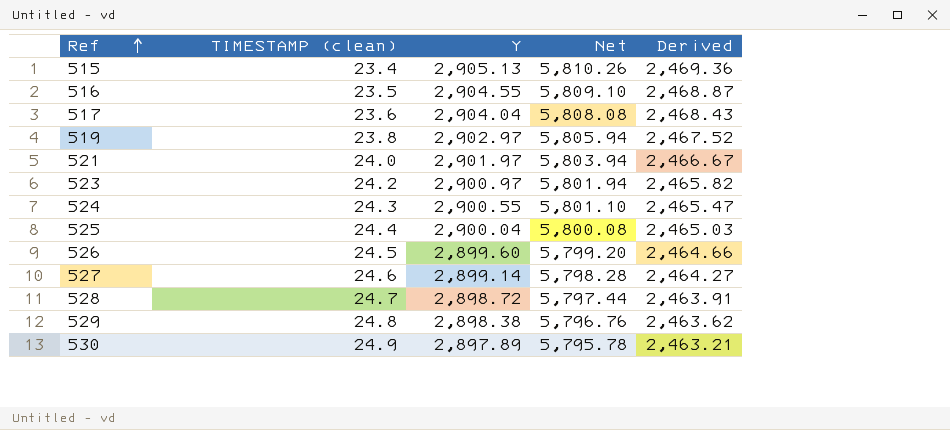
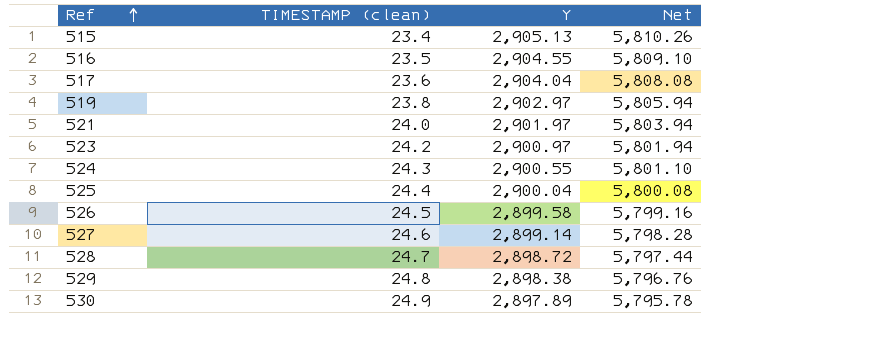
column Derived | formula: [Y] * 0.85 -> none
526 | Y: 2,899.60 -> 2,899.58
526 | Net: 5,799.20 -> 5,799.16

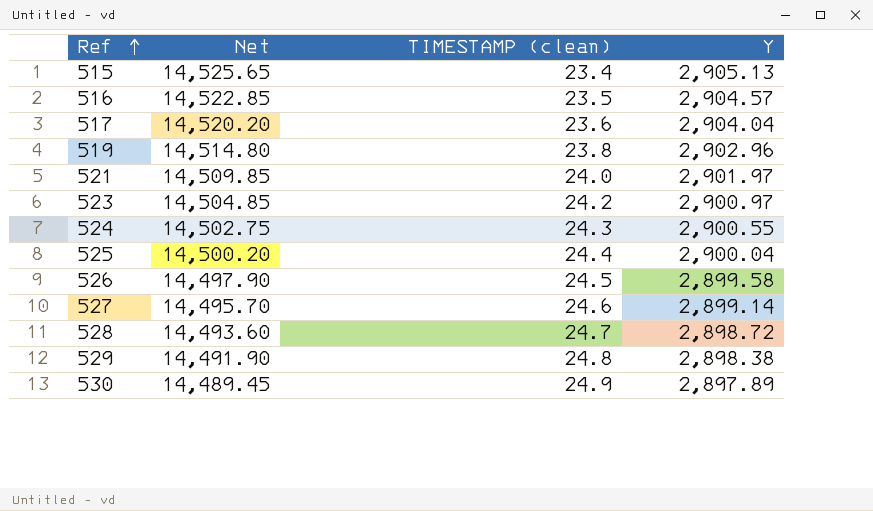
column Net | formula: [Y] * 2 -> [Y] * 5
column Net | position: 4 -> 2
516 | Y: 2,904.55 -> 2,904.57
519 | Y: 2,902.97 -> 2,902.96

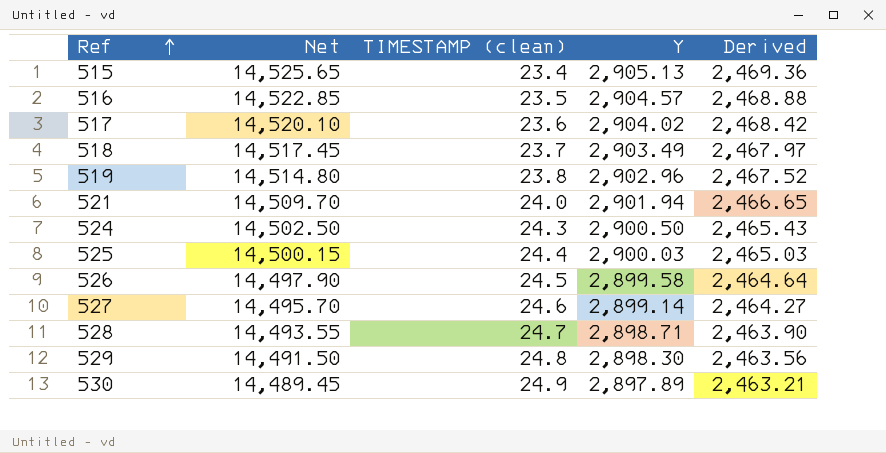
column Derived | formula: none -> [Y] * 0.85
row 523: 14,504.85 | 24.2 | 2,900.97 -> none
517 | Net: 14,520.20 -> 14,520.10
517 | Y: 2,904.04 -> 2,904.02
row 518: none -> 14,517.45 | 23.7 | 2,903.49 | 2,467.97
521 | Net: 14,509.85 -> 14,509.70
521 | Y: 2,901.97 -> 2,901.94
524 | Net: 14,502.75 -> 14,502.50
524 | Y: 2,900.55 -> 2,900.50
525 | Net: 14,500.20 -> 14,500.15
525 | Y: 2,900.04 -> 2,900.03
528 | Net: 14,493.60 -> 14,493.55
528 | Y: 2,898.72 -> 2,898.71
529 | Net: 14,491.90 -> 14,491.50
529 | Y: 2,898.38 -> 2,898.30

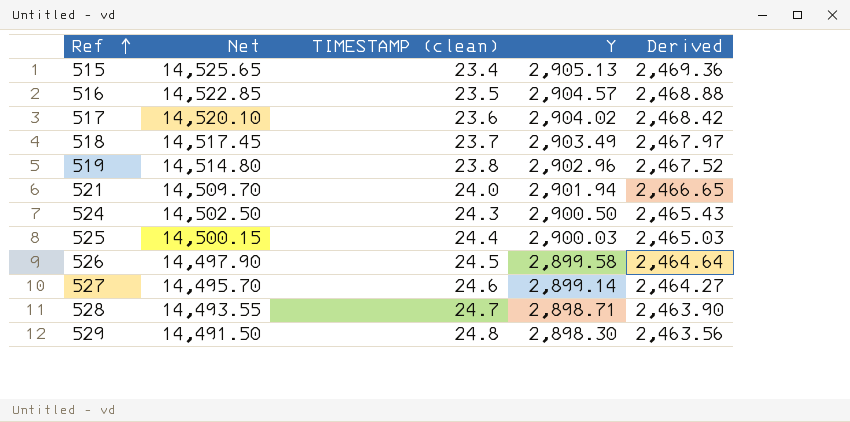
row 530: 14,489.45 | 24.9 | 2,897.89 | 2,463.21 -> none

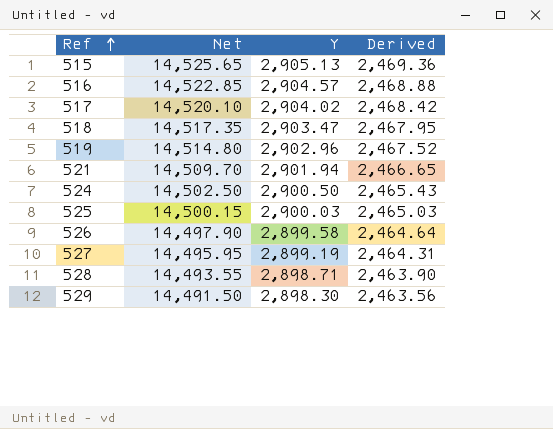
column TIMESTAMP (clean) | position: 3 -> none
518 | Net: 14,517.45 -> 14,517.35
518 | Y: 2,903.49 -> 2,903.47
518 | Derived: 2,467.97 -> 2,467.95
527 | Net: 14,495.70 -> 14,495.95
527 | Y: 2,899.14 -> 2,899.19
527 | Derived: 2,464.27 -> 2,464.31

